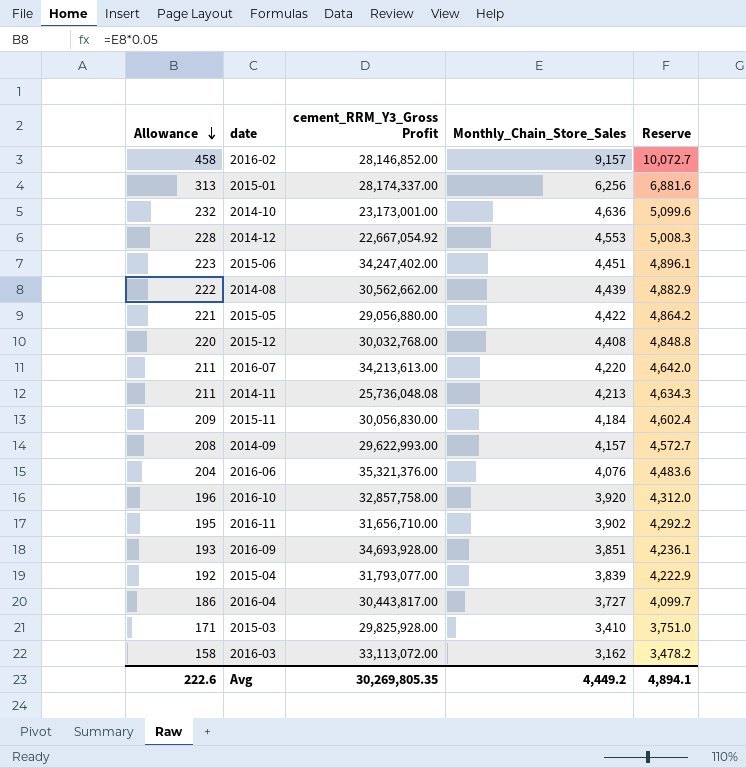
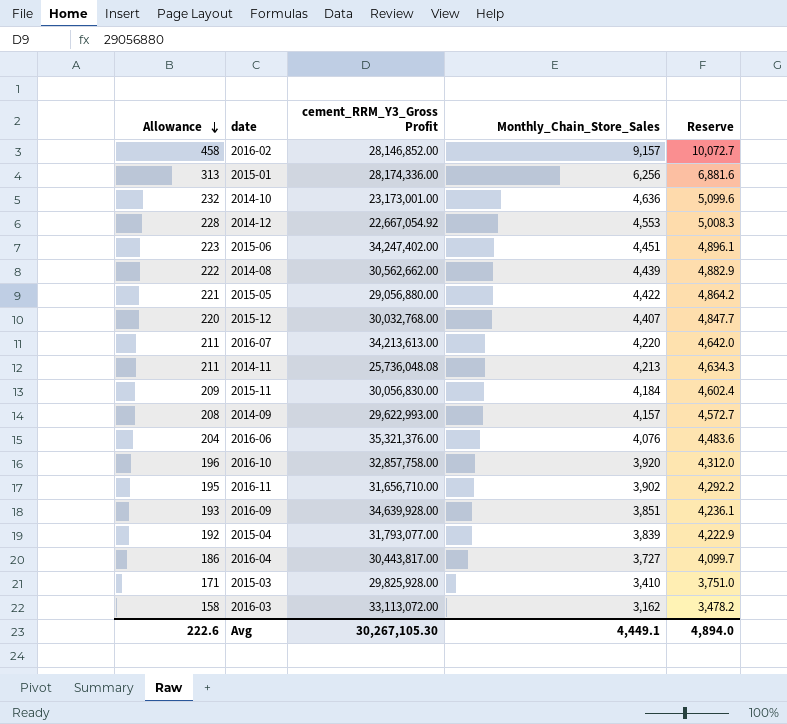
2015-01 | cement_RRM_Y3_Gross Profit: 28,174,337.00 -> 28,174,336.00
2015-12 | Monthly_Chain_Store_Sales: 4,408 -> 4,407
2015-12 | Reserve: 4,848.8 -> 4,847.7
2016-09 | cement_RRM_Y3_Gross Profit: 34,693,928.00 -> 34,639,928.00
Avg | cement_RRM_Y3_Gross Profit: 30,269,805.35 -> 30,267,105.30
Avg | Monthly_Chain_Store_Sales: 4,449.2 -> 4,449.1
Avg | Reserve: 4,894.1 -> 4,894.0

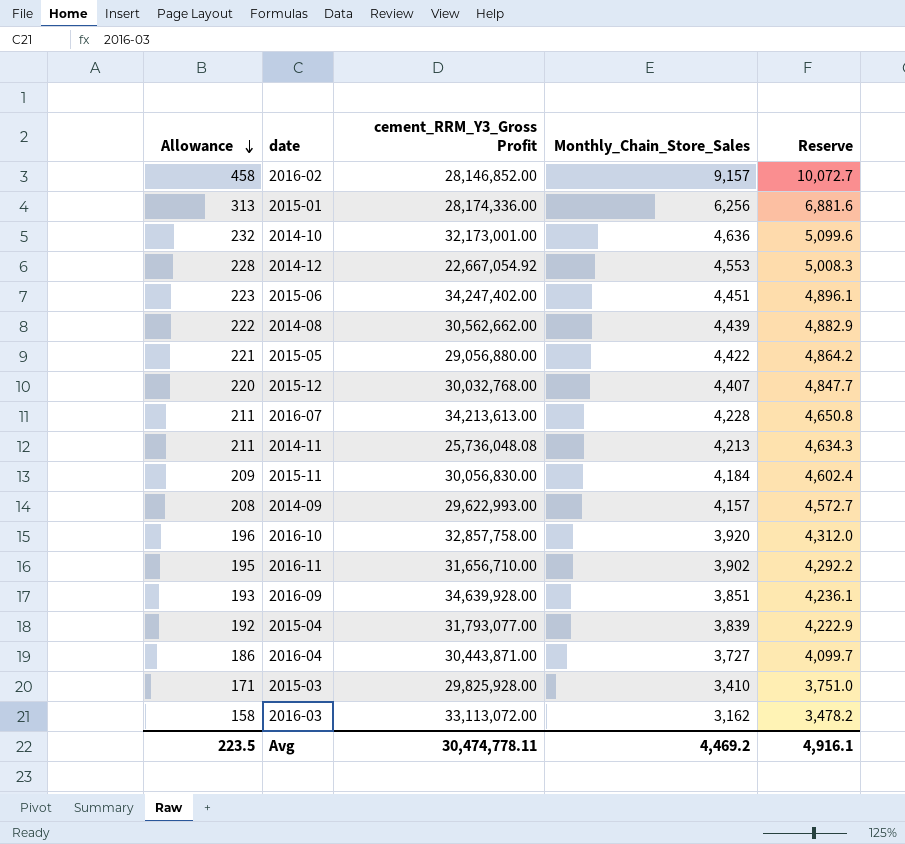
row 2016-06: 204 | 35,321,376.00 | 4,076 | 4,483.6 -> none
2014-10 | cement_RRM_Y3_Gross Profit: 23,173,001.00 -> 32,173,001.00
2016-07 | Monthly_Chain_Store_Sales: 4,220 -> 4,228
2016-07 | Reserve: 4,642.0 -> 4,650.8
2016-04 | cement_RRM_Y3_Gross Profit: 30,443,817.00 -> 30,443,871.00
Avg | Allowance: 222.6 -> 223.5
Avg | cement_RRM_Y3_Gross Profit: 30,267,105.30 -> 30,474,778.11
Avg | Monthly_Chain_Store_Sales: 4,449.1 -> 4,469.2
Avg | Reserve: 4,894.0 -> 4,916.1

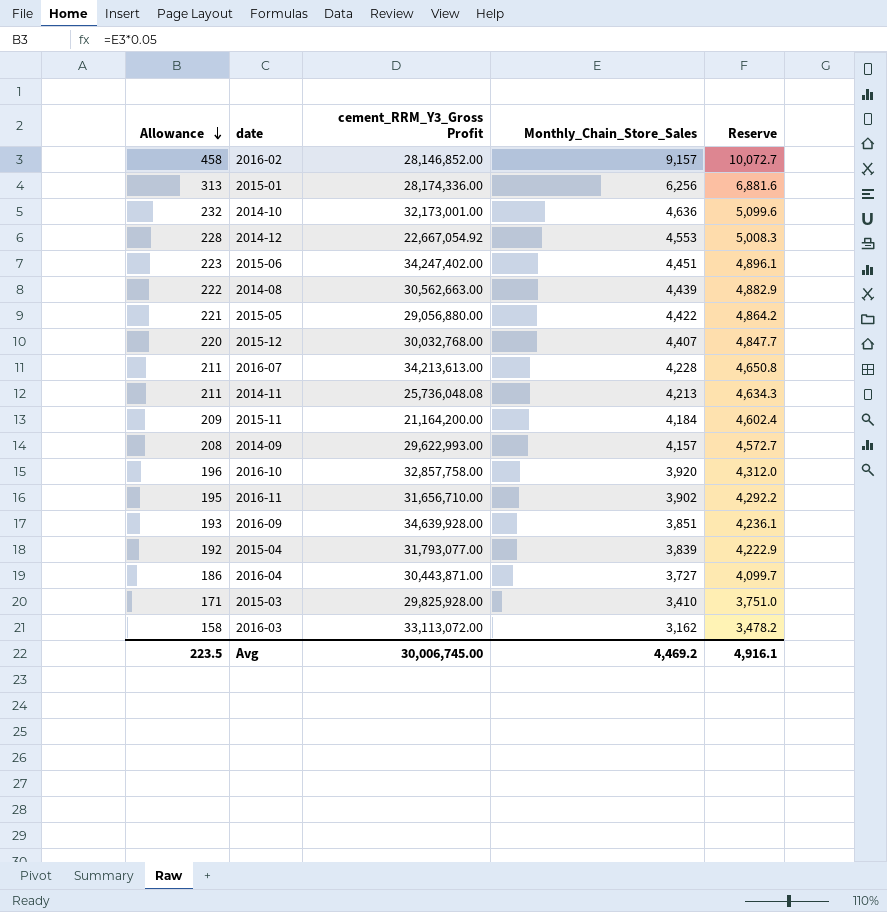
2014-08 | cement_RRM_Y3_Gross Profit: 30,562,662.00 -> 30,562,663.00
2015-11 | cement_RRM_Y3_Gross Profit: 30,056,830.00 -> 21,164,200.00
Avg | cement_RRM_Y3_Gross Profit: 30,474,778.11 -> 30,006,745.00

